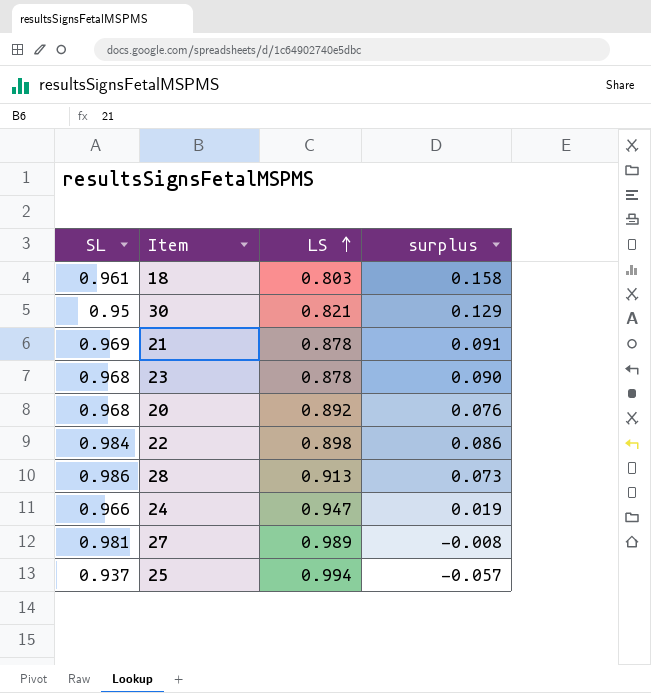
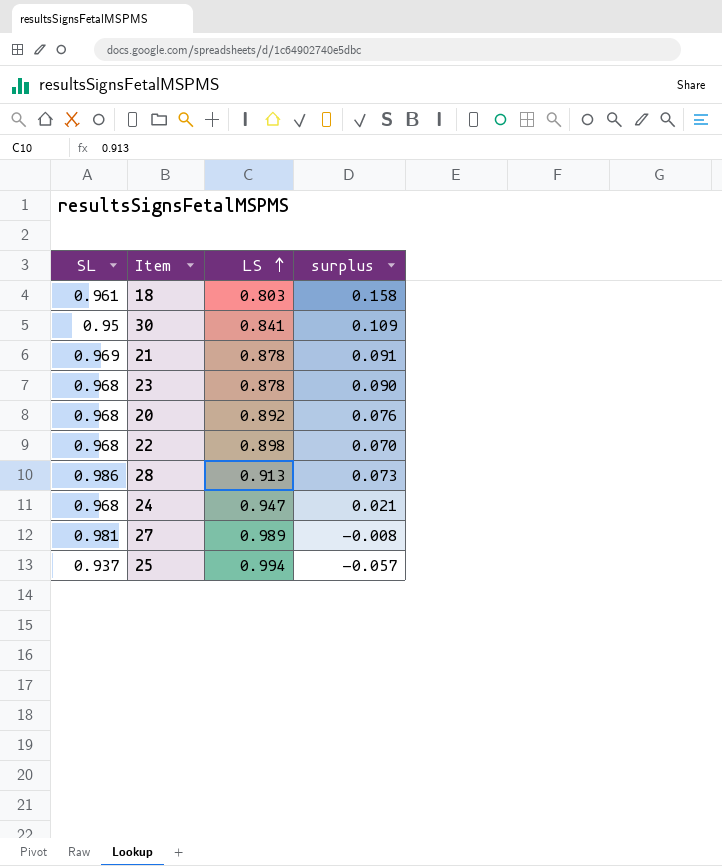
30 | LS: 0.821 -> 0.841
30 | surplus: 0.129 -> 0.109
22 | SL: 0.984 -> 0.968
22 | surplus: 0.086 -> 0.070
24 | SL: 0.966 -> 0.968
24 | surplus: 0.019 -> 0.021

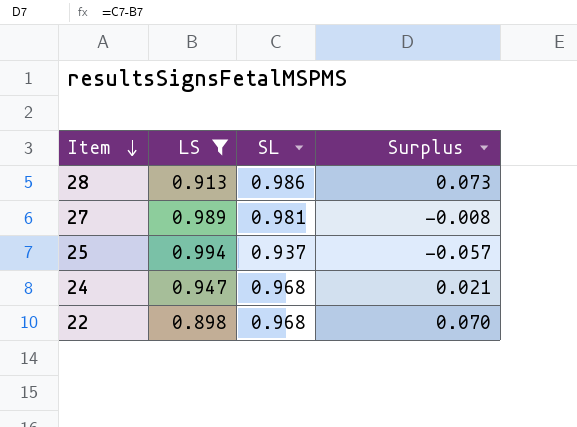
filter: none -> LS >= 0.898
row order: LS ascending -> Item descending
column SL | position: 1 -> 3
column name: surplus -> Surplus

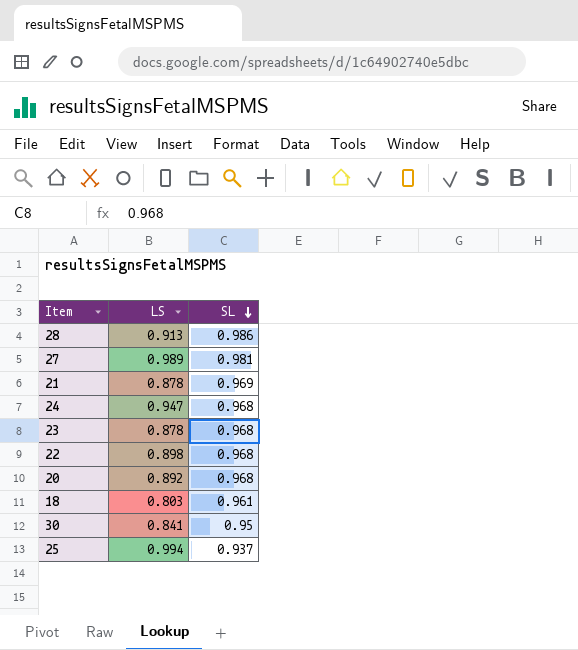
filter: LS >= 0.898 -> none
row order: Item descending -> SL descending
column Surplus | formula: [SL] - [LS] -> none

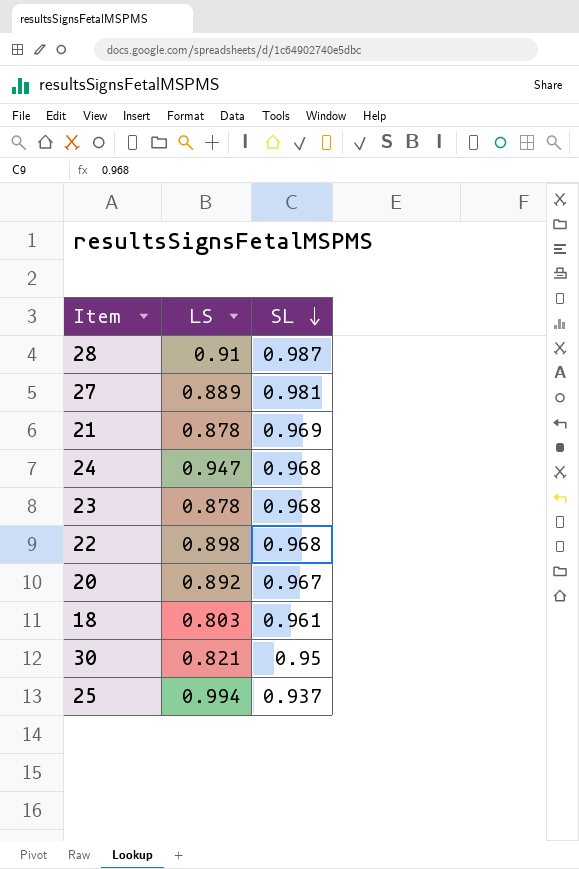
28 | LS: 0.913 -> 0.91
28 | SL: 0.986 -> 0.987
27 | LS: 0.989 -> 0.889
20 | SL: 0.968 -> 0.967
30 | LS: 0.841 -> 0.821

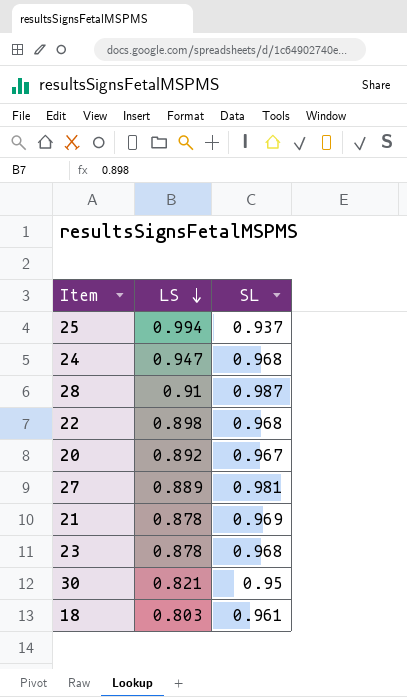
row order: SL descending -> LS descending

